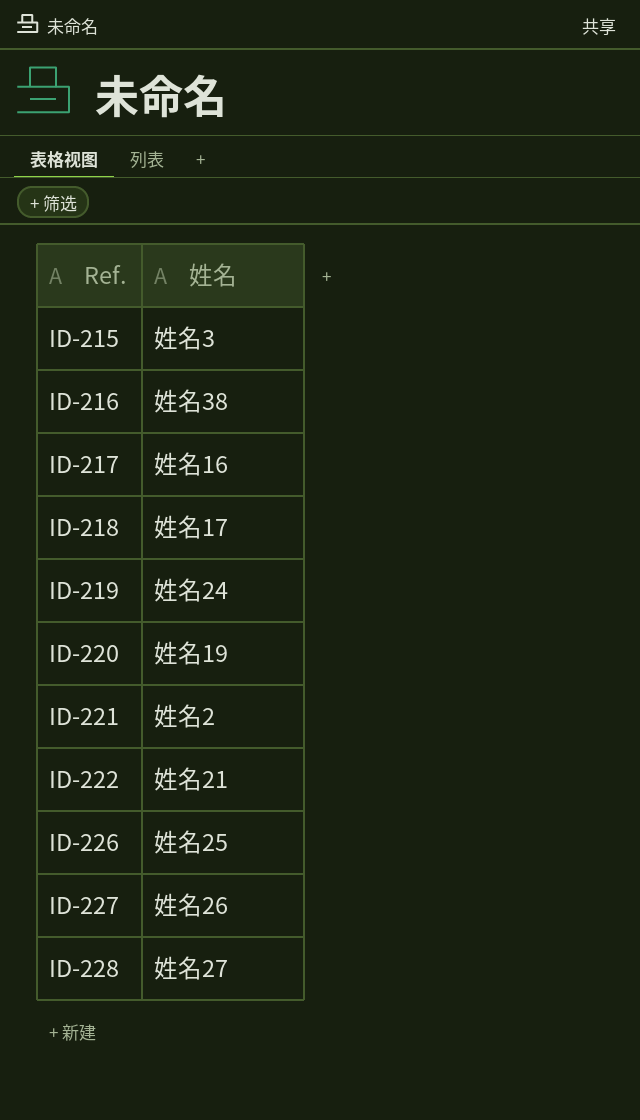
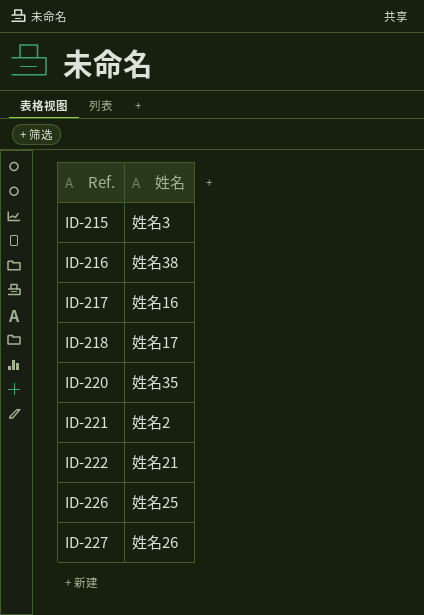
row ID-219: 姓名24 -> none
row ID-228: 姓名27 -> none
ID-220 | 姓名: 姓名19 -> 姓名35

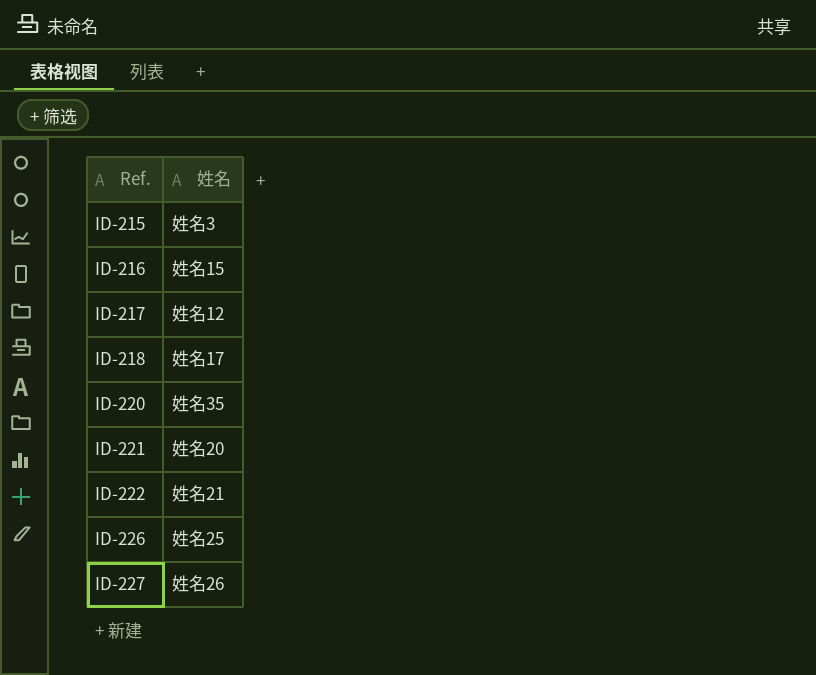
ID-216 | 姓名: 姓名38 -> 姓名15
ID-217 | 姓名: 姓名16 -> 姓名12
ID-221 | 姓名: 姓名2 -> 姓名20

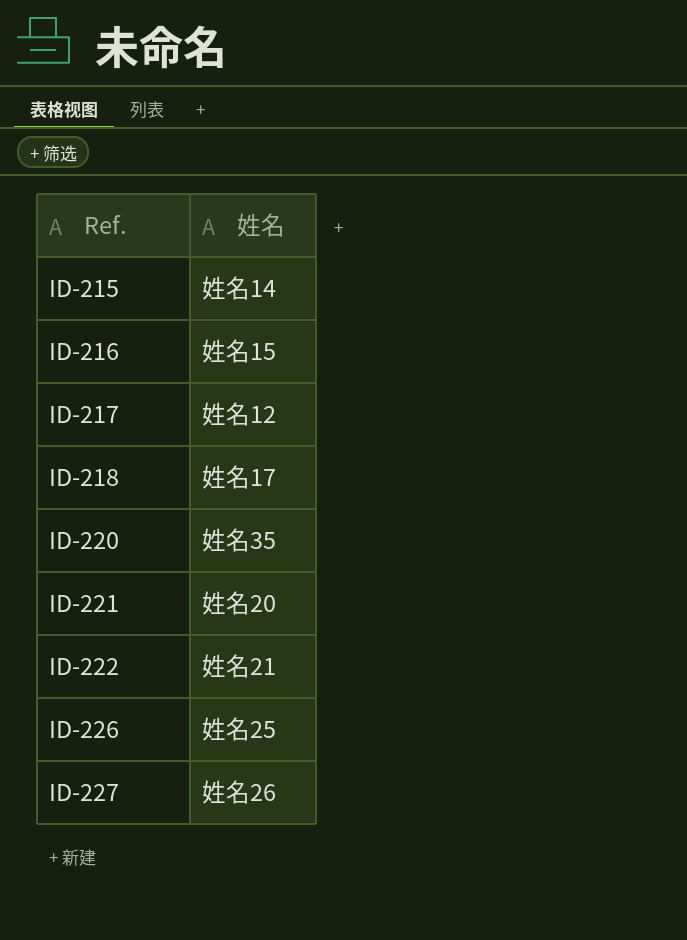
ID-215 | 姓名: 姓名3 -> 姓名14

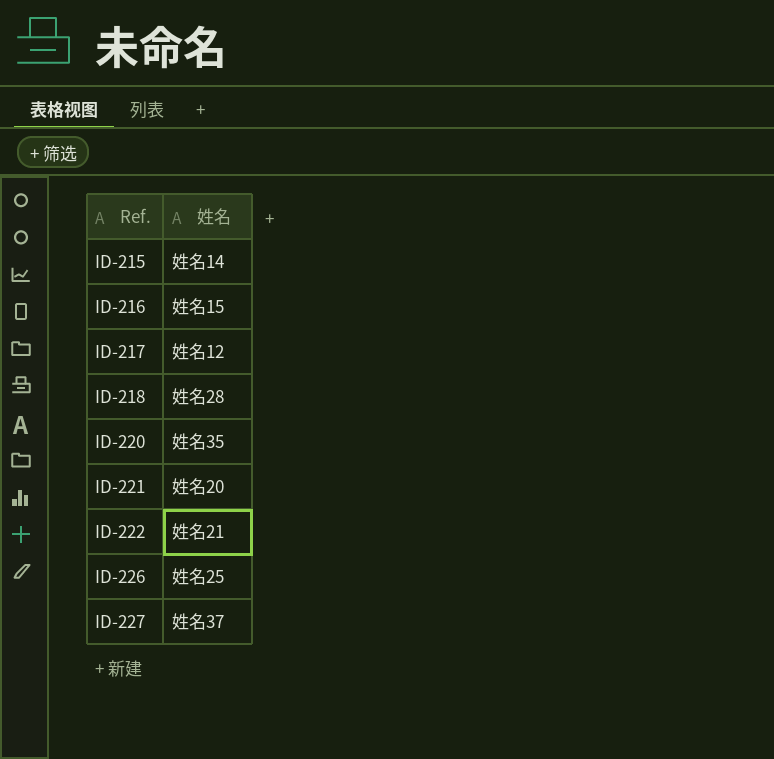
ID-218 | 姓名: 姓名17 -> 姓名28
ID-227 | 姓名: 姓名26 -> 姓名37

